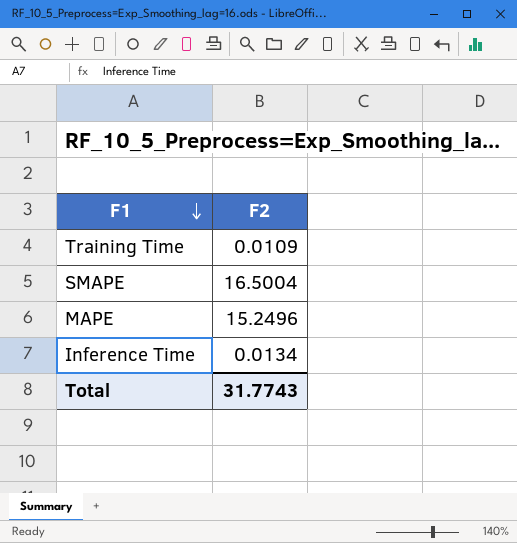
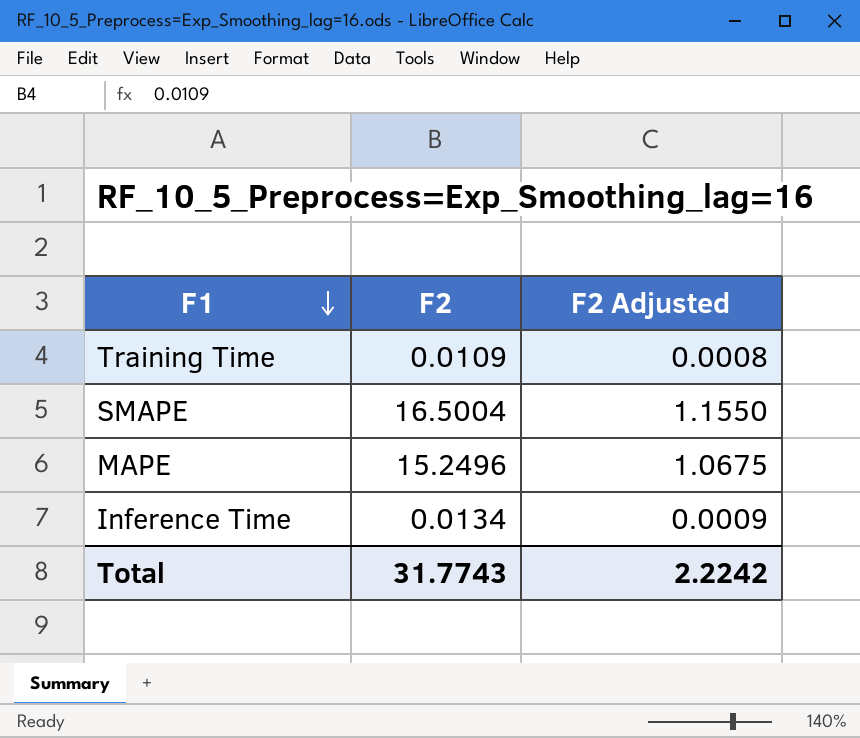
column F2 Adjusted | formula: none -> [F2] * 0.07

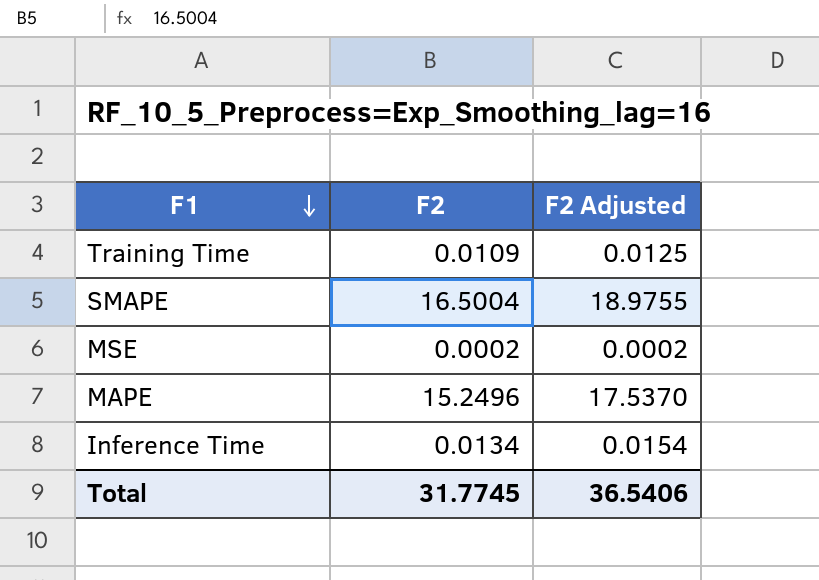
column F2 Adjusted | formula: [F2] * 0.07 -> [F2] * 1.15
row MSE: none -> 0.0002 | 0.0002
Total | F2: 31.7743 -> 31.7745
Total | F2 Adjusted: 2.2242 -> 36.5406

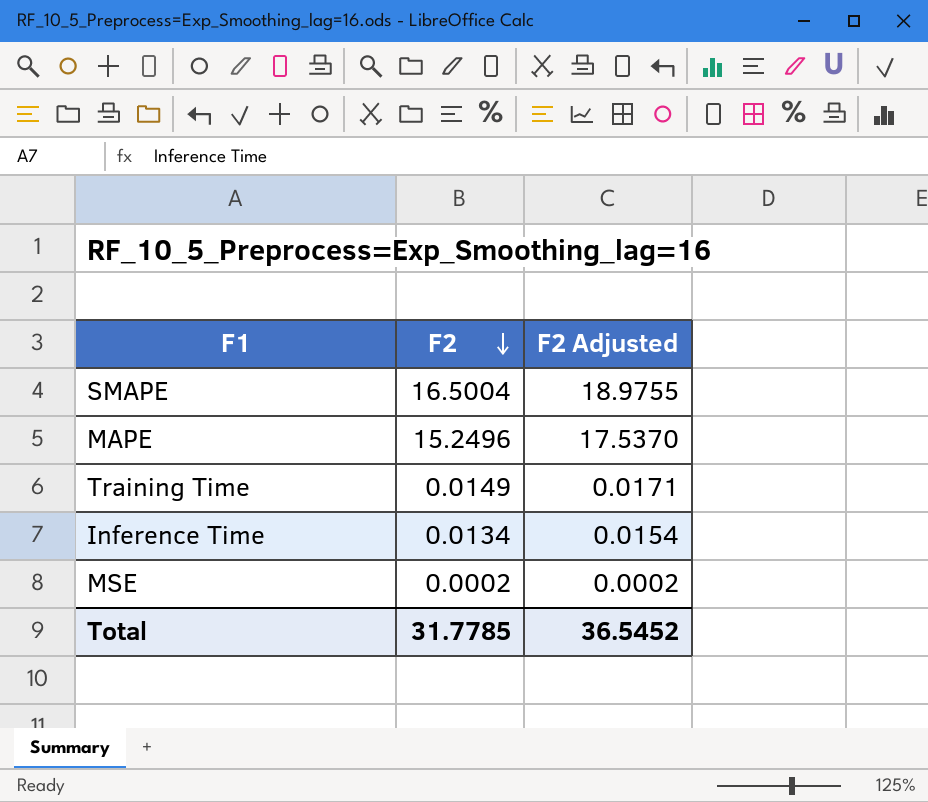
row order: F1 descending -> F2 descending
Training Time | F2: 0.0109 -> 0.0149
Training Time | F2 Adjusted: 0.0125 -> 0.0171
Total | F2: 31.7745 -> 31.7785
Total | F2 Adjusted: 36.5406 -> 36.5452

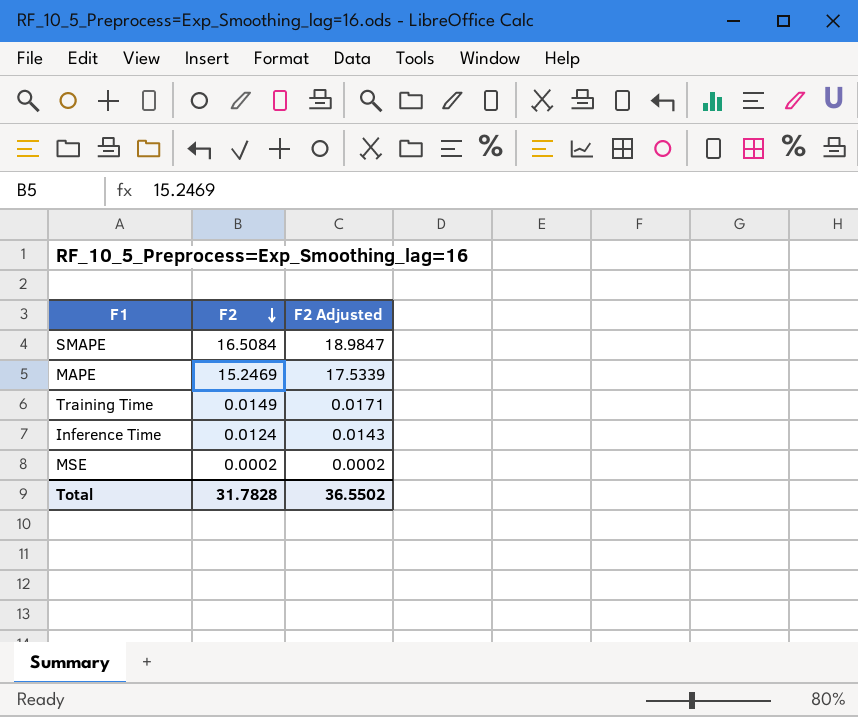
SMAPE | F2: 16.5004 -> 16.5084
SMAPE | F2 Adjusted: 18.9755 -> 18.9847
MAPE | F2: 15.2496 -> 15.2469
MAPE | F2 Adjusted: 17.5370 -> 17.5339
Inference Time | F2: 0.0134 -> 0.0124
Inference Time | F2 Adjusted: 0.0154 -> 0.0143
Total | F2: 31.7785 -> 31.7828
Total | F2 Adjusted: 36.5452 -> 36.5502

